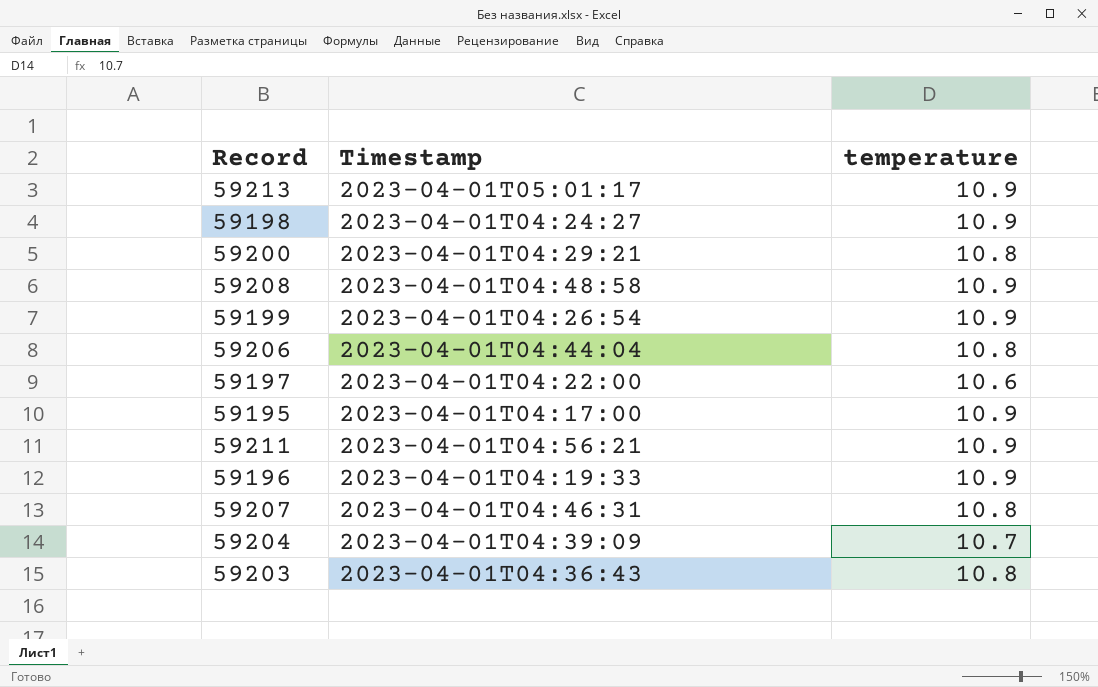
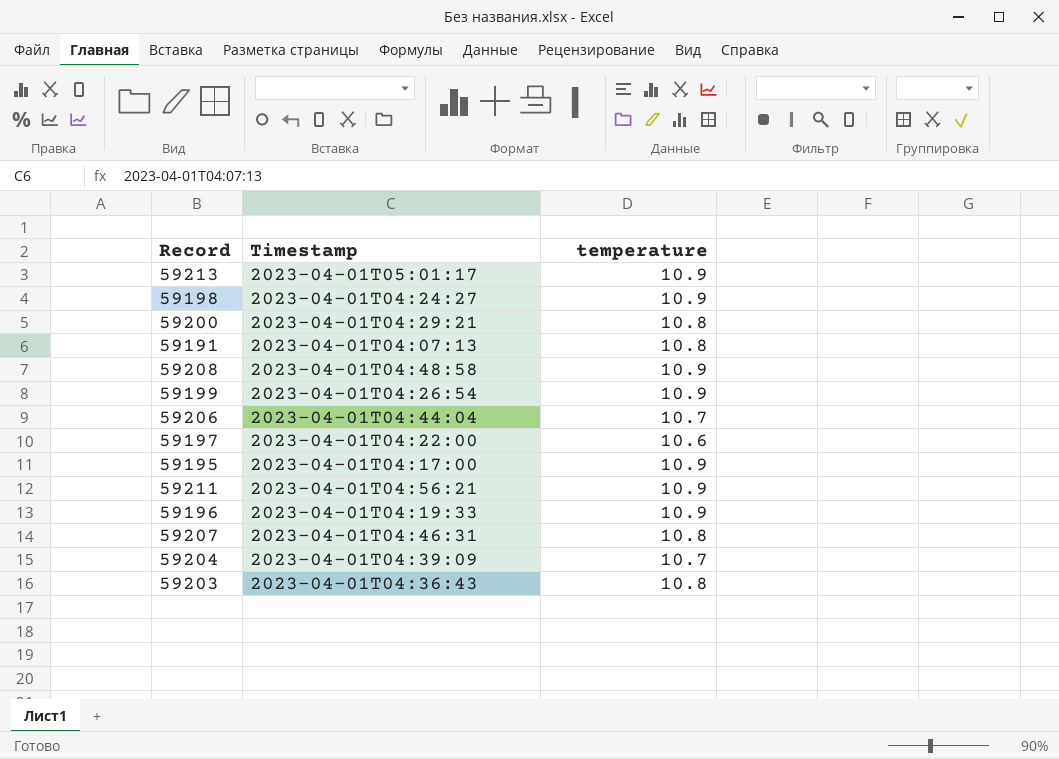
row 59191: none -> 2023-04-01T04:07:13 | 10.8
59206 | temperature: 10.8 -> 10.7

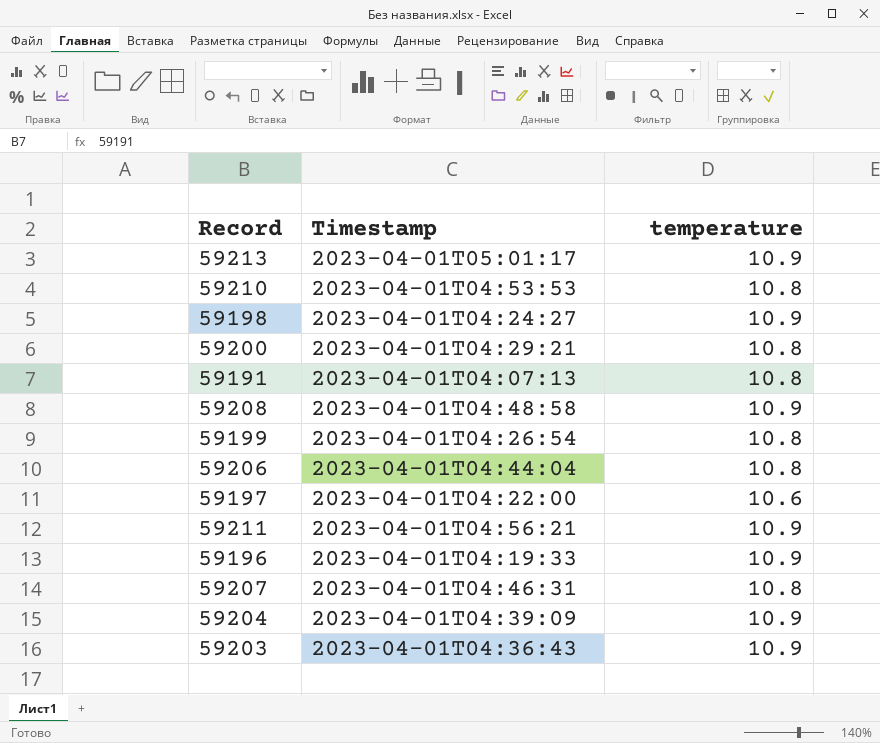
row 59195: 2023-04-01T04:17:00 | 10.9 -> none
row 59210: none -> 2023-04-01T04:53:53 | 10.8
59199 | temperature: 10.9 -> 10.8
59206 | temperature: 10.7 -> 10.8
59204 | temperature: 10.7 -> 10.9
59203 | temperature: 10.8 -> 10.9

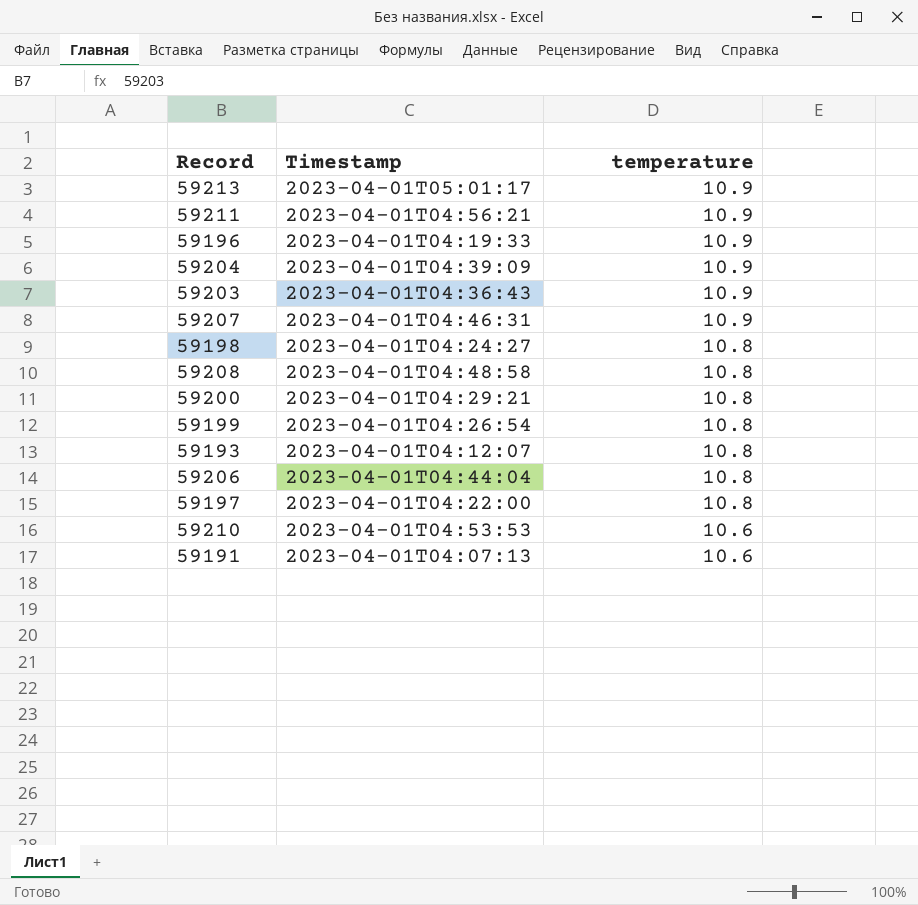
row order: none -> temperature descending
59207 | temperature: 10.8 -> 10.9
59198 | temperature: 10.9 -> 10.8
59208 | temperature: 10.9 -> 10.8
row 59193: none -> 2023-04-01T04:12:07 | 10.8
59197 | temperature: 10.6 -> 10.8
59210 | temperature: 10.8 -> 10.6
59191 | temperature: 10.8 -> 10.6

